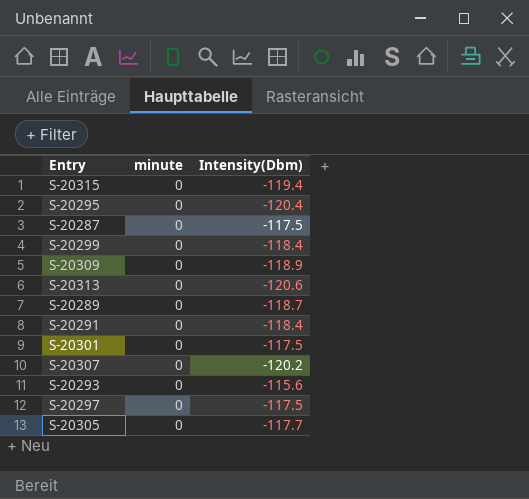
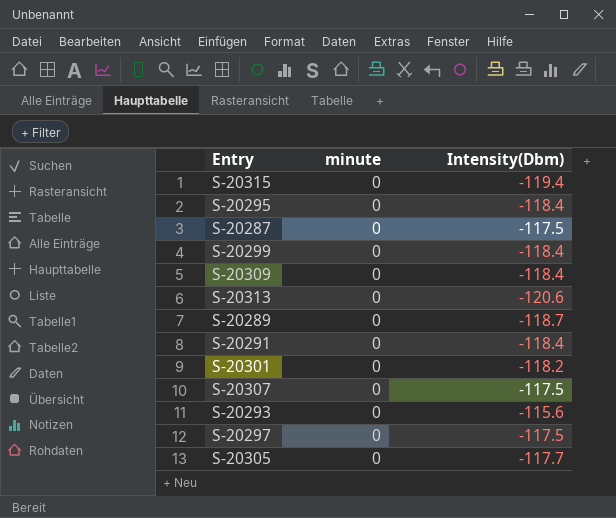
S-20295 | Intensity(Dbm): -120.4 -> -118.4
S-20309 | Intensity(Dbm): -118.9 -> -118.4
S-20301 | Intensity(Dbm): -117.5 -> -118.2
S-20307 | Intensity(Dbm): -120.2 -> -117.5

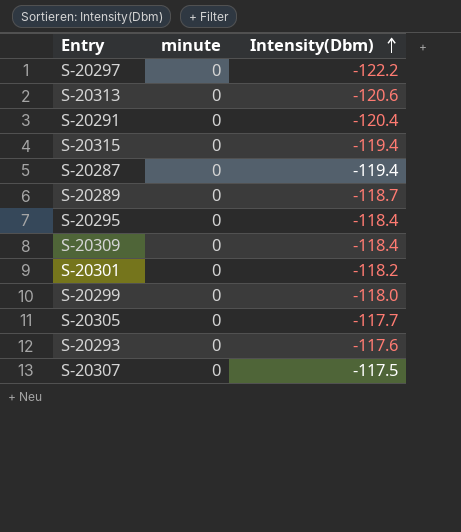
row order: none -> Intensity(Dbm) ascending
S-20297 | Intensity(Dbm): -117.5 -> -122.2
S-20291 | Intensity(Dbm): -118.4 -> -120.4
S-20287 | Intensity(Dbm): -117.5 -> -119.4
S-20299 | Intensity(Dbm): -118.4 -> -118.0
S-20293 | Intensity(Dbm): -115.6 -> -117.6

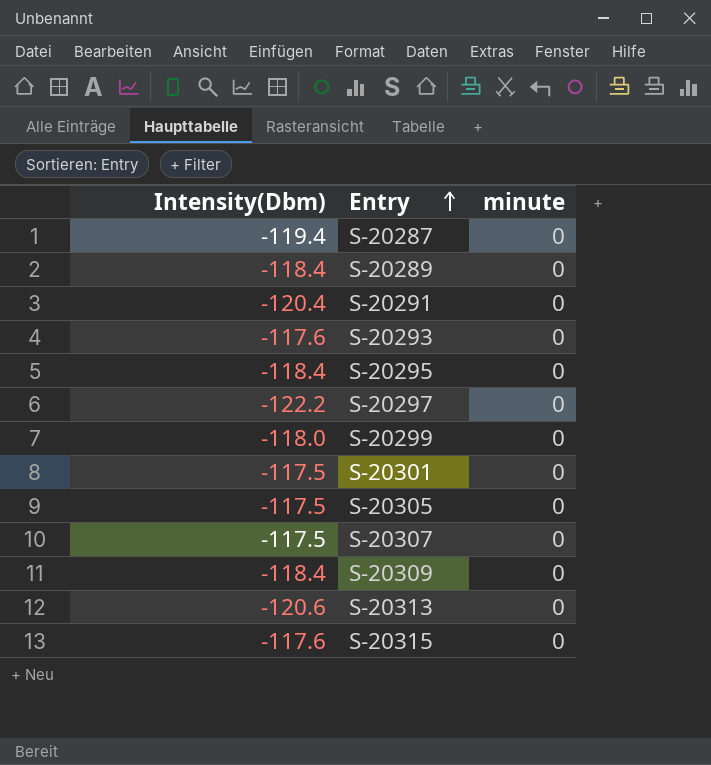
row order: Intensity(Dbm) ascending -> Entry ascending
column Intensity(Dbm) | position: 3 -> 1
S-20289 | Intensity(Dbm): -118.7 -> -118.4
S-20301 | Intensity(Dbm): -118.2 -> -117.5
S-20305 | Intensity(Dbm): -117.7 -> -117.5
S-20315 | Intensity(Dbm): -119.4 -> -117.6

